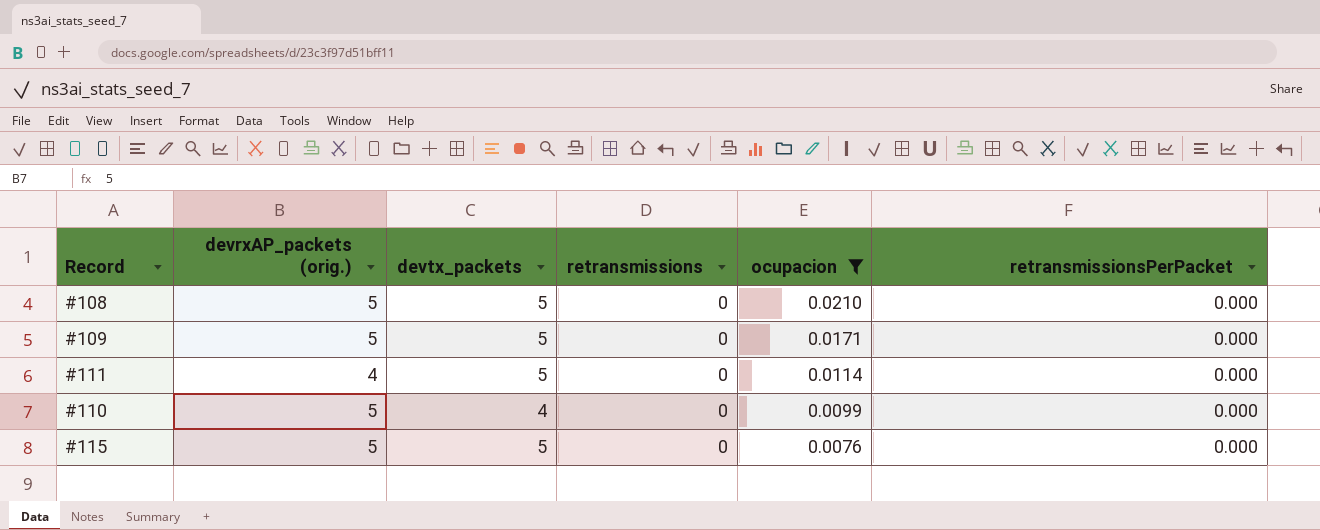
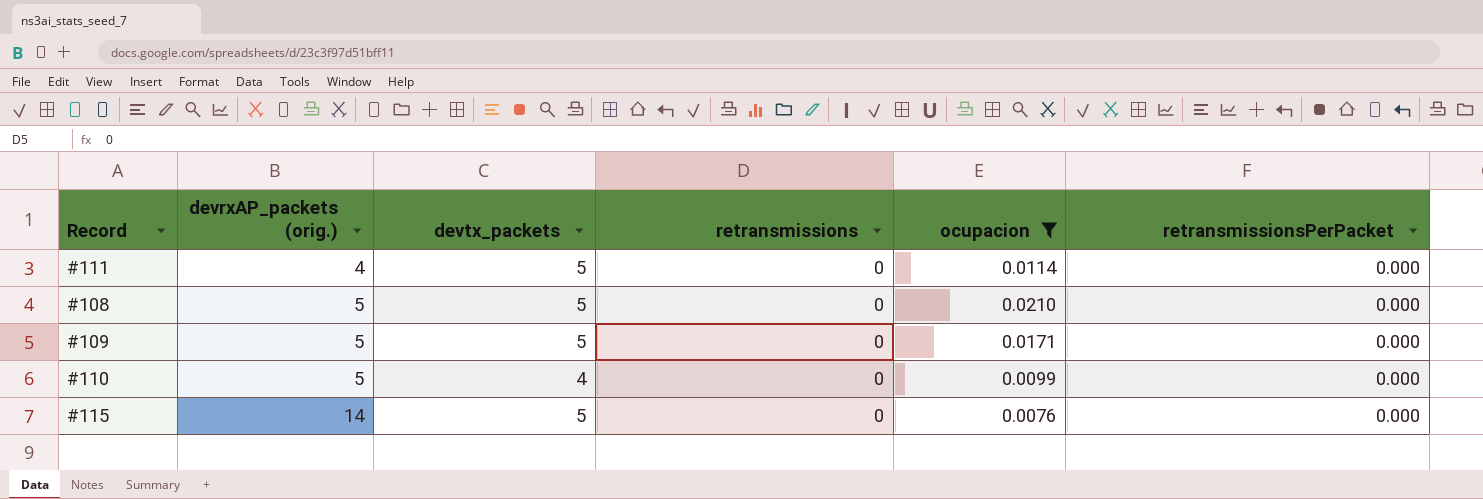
row order: ocupacion descending -> devrxAP_packets (orig.) ascending
#115 | devrxAP_packets (orig.): 5 -> 14

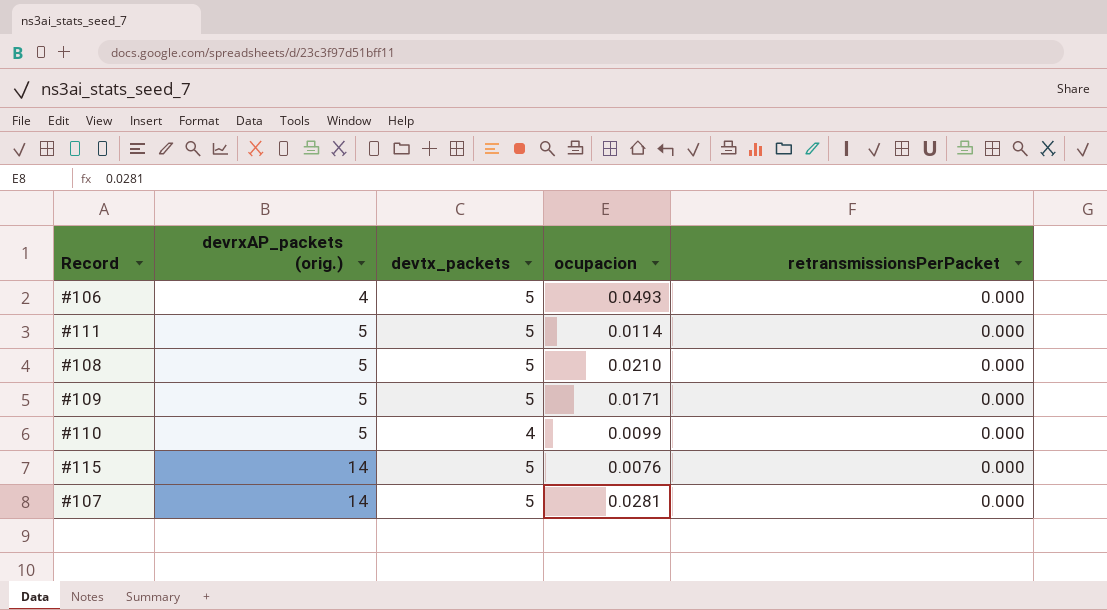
filter: ocupacion <= 0.0210 -> none
column retransmissions | position: 4 -> none
#111 | devrxAP_packets (orig.): 4 -> 5

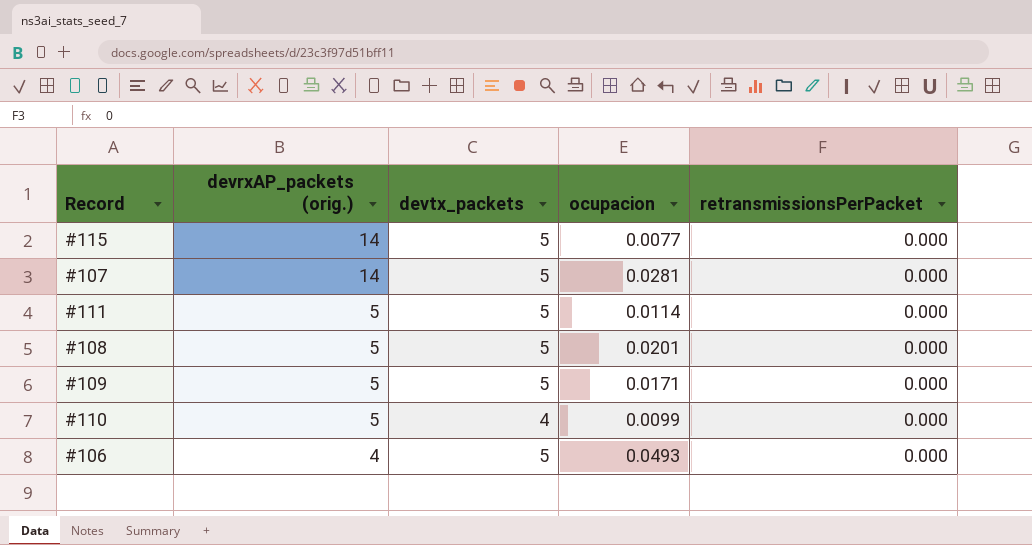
row order: devrxAP_packets (orig.) ascending -> devrxAP_packets (orig.) descending
#115 | ocupacion: 0.0076 -> 0.0077
#108 | ocupacion: 0.0210 -> 0.0201

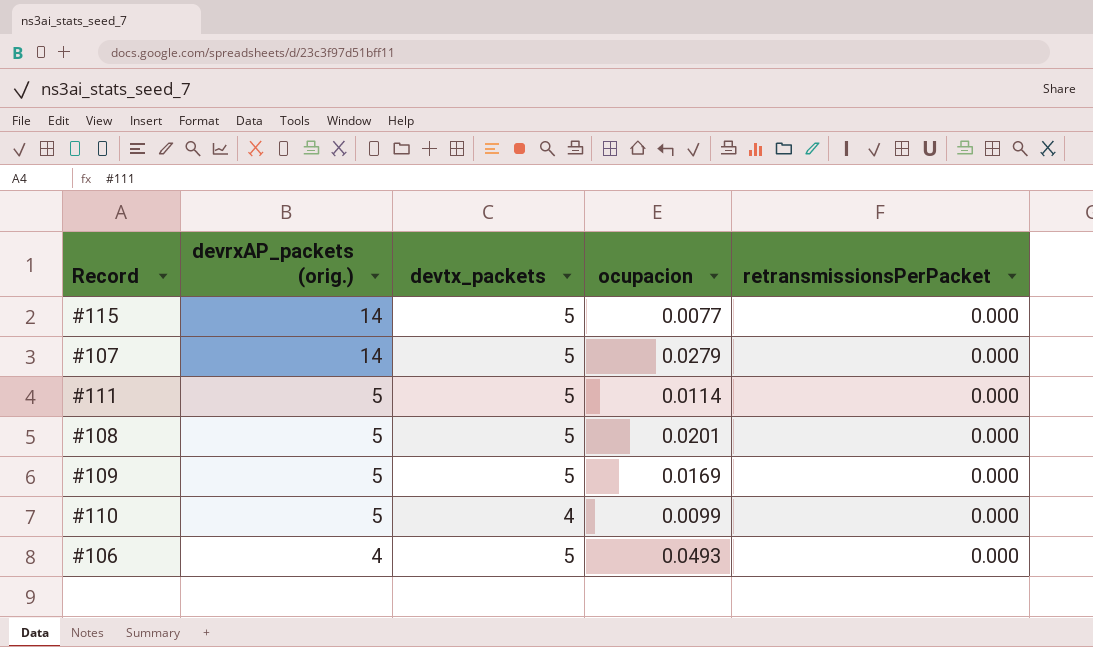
#107 | ocupacion: 0.0281 -> 0.0279
#109 | ocupacion: 0.0171 -> 0.0169

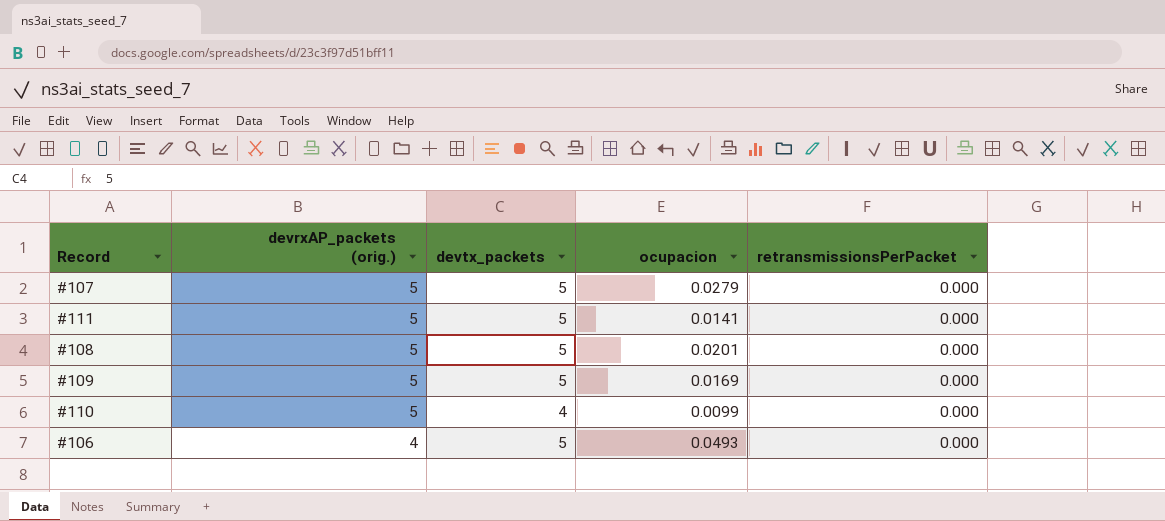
row #115: 14 | 5 | 0.0077 | 0.000 -> none
#107 | devrxAP_packets (orig.): 14 -> 5
#111 | ocupacion: 0.0114 -> 0.0141

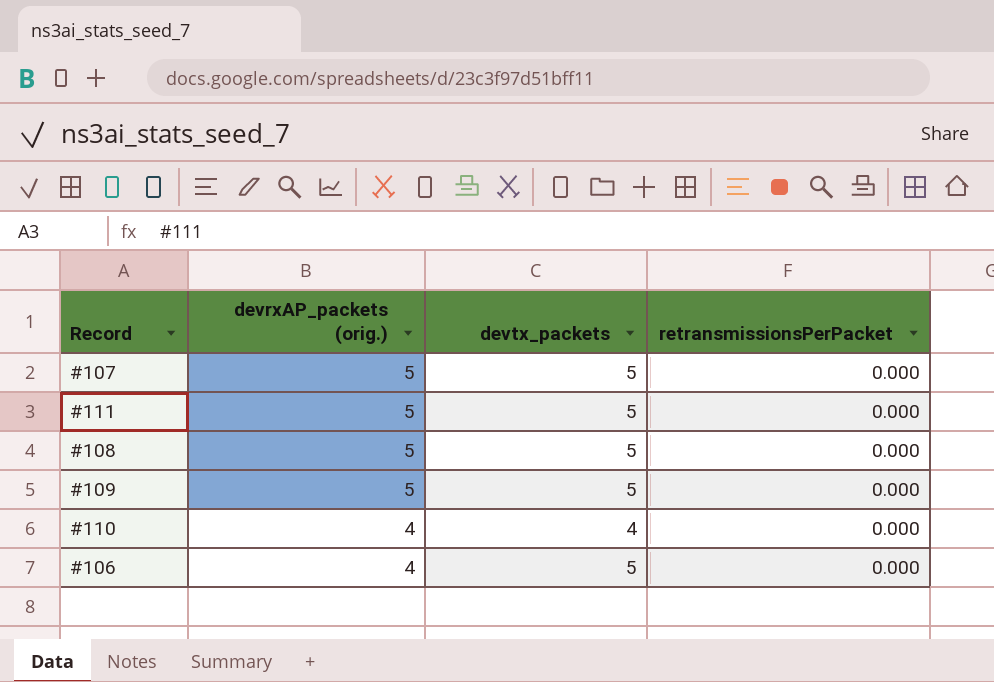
column ocupacion | position: 4 -> none
#110 | devrxAP_packets (orig.): 5 -> 4

